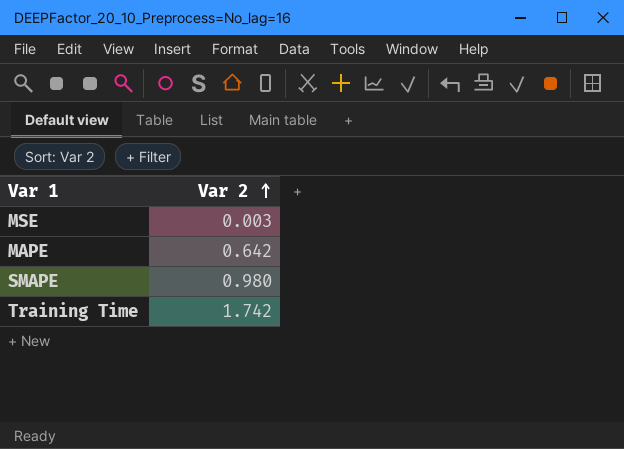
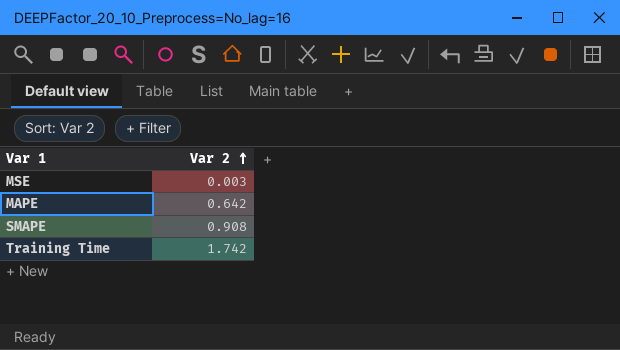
SMAPE | Var 2: 0.980 -> 0.908

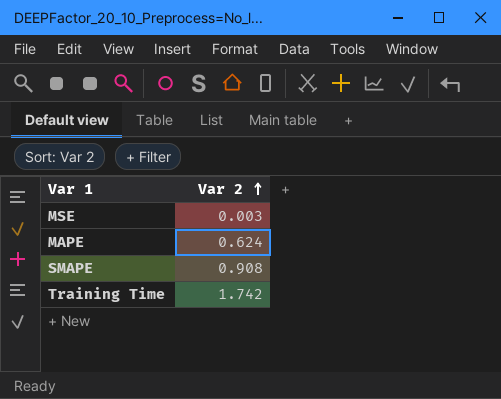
MAPE | Var 2: 0.642 -> 0.624

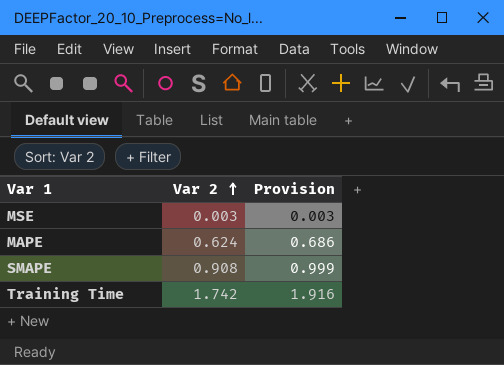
column Provision | formula: none -> [Var 2] * 1.1

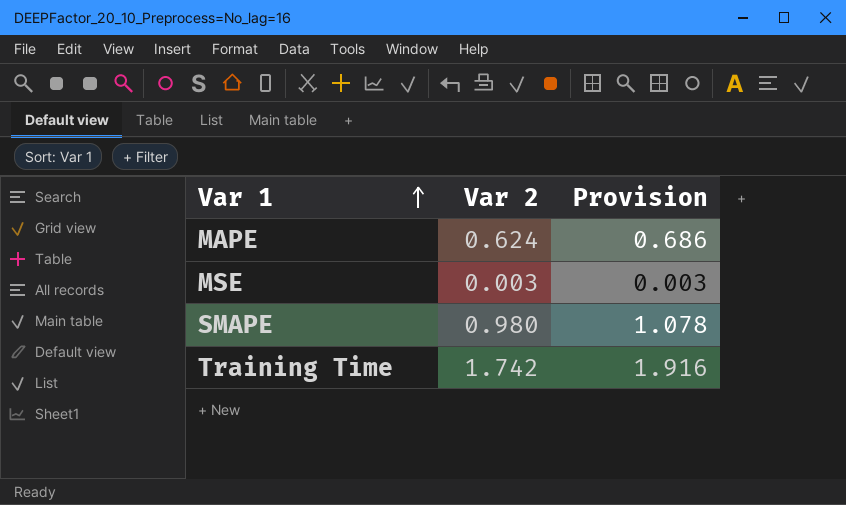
row order: Var 2 ascending -> Var 1 ascending
SMAPE | Var 2: 0.908 -> 0.980
SMAPE | Provision: 0.999 -> 1.078

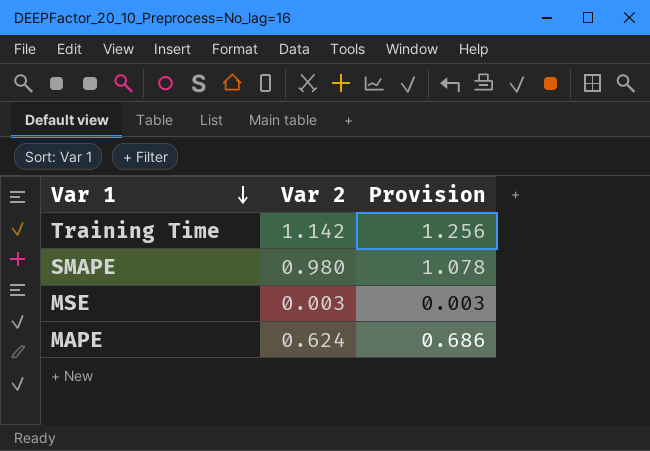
row order: Var 1 ascending -> Var 1 descending
Training Time | Var 2: 1.742 -> 1.142
Training Time | Provision: 1.916 -> 1.256

